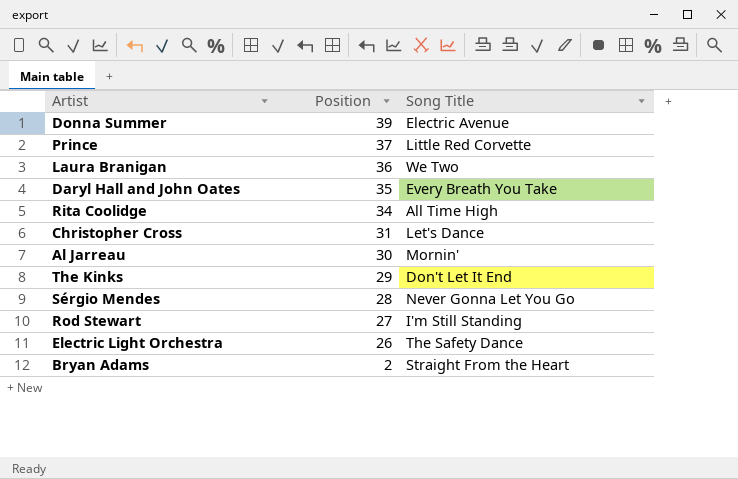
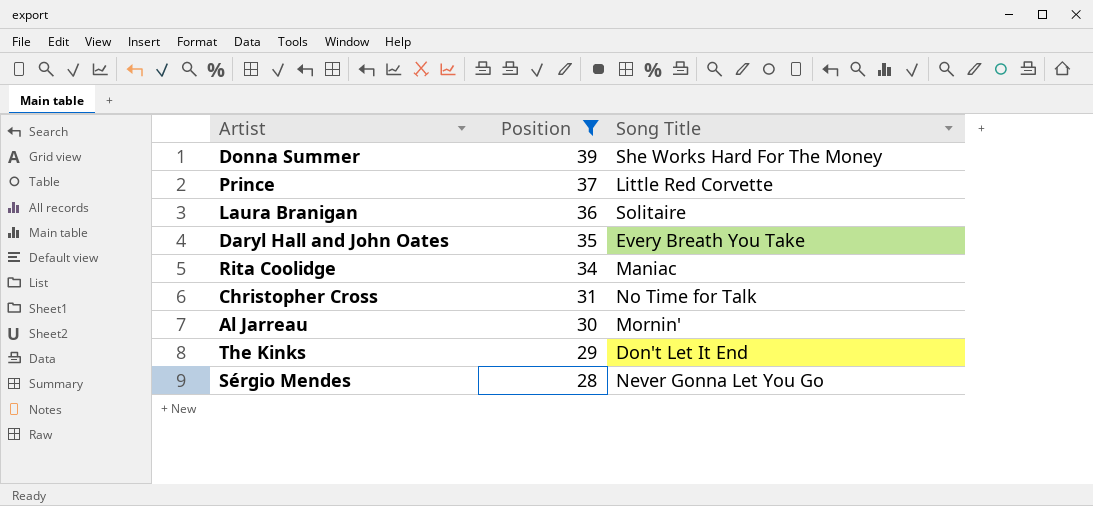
filter: none -> Position >= 28
Donna Summer | Song Title: Electric Avenue -> She Works Hard For The Money
Laura Branigan | Song Title: We Two -> Solitaire
Rita Coolidge | Song Title: All Time High -> Maniac
Christopher Cross | Song Title: Let's Dance -> No Time for Talk

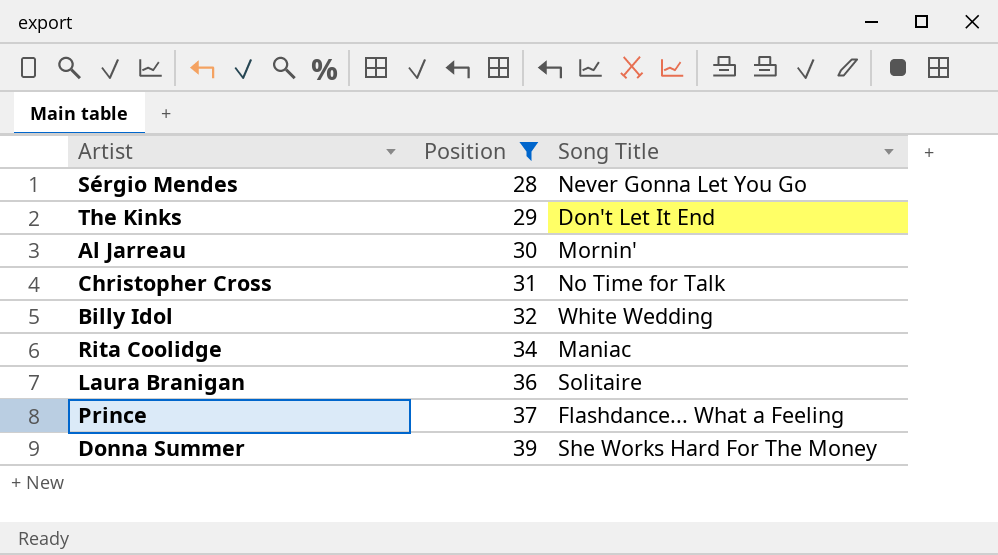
row order: Position descending -> Position ascending
row Daryl Hall and John Oates: 35 | Every Breath You Take -> none
row Billy Idol: none -> 32 | White Wedding
Prince | Song Title: Little Red Corvette -> Flashdance... What a Feeling

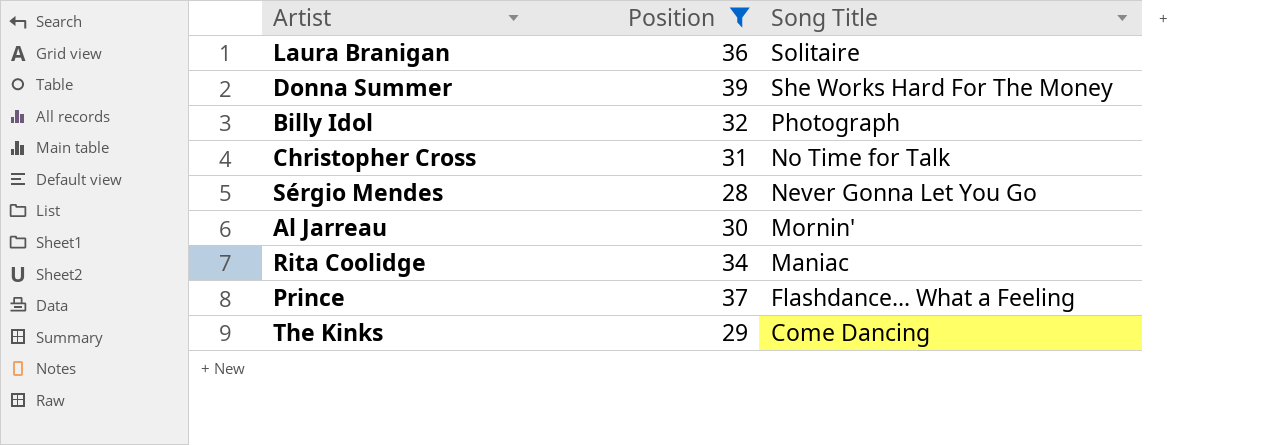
row order: Position ascending -> Song Title descending
Billy Idol | Song Title: White Wedding -> Photograph
The Kinks | Song Title: Don't Let It End -> Come Dancing

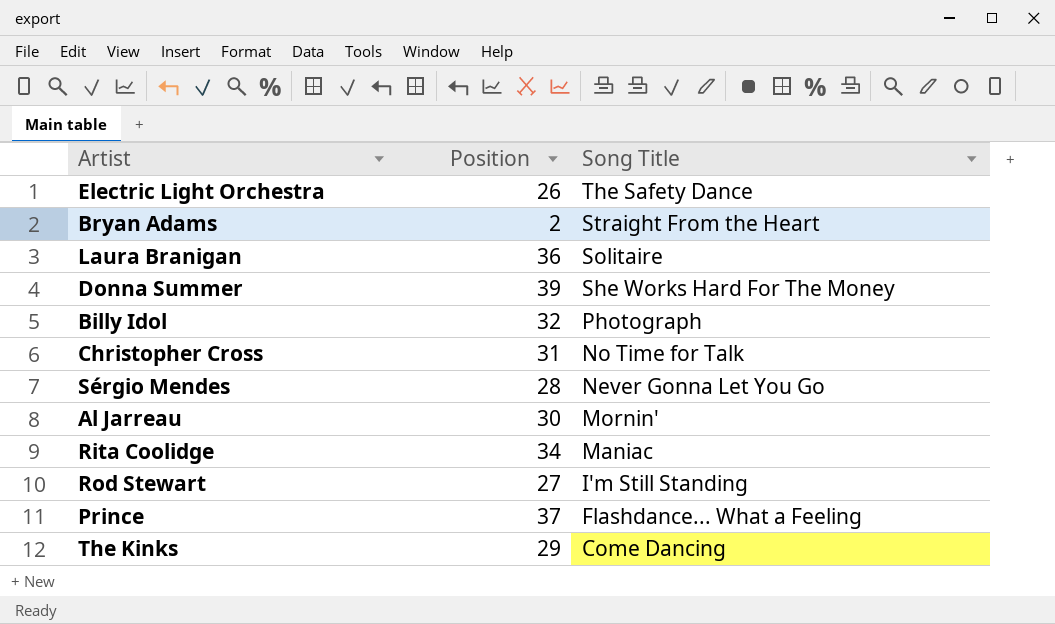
filter: Position >= 28 -> none

